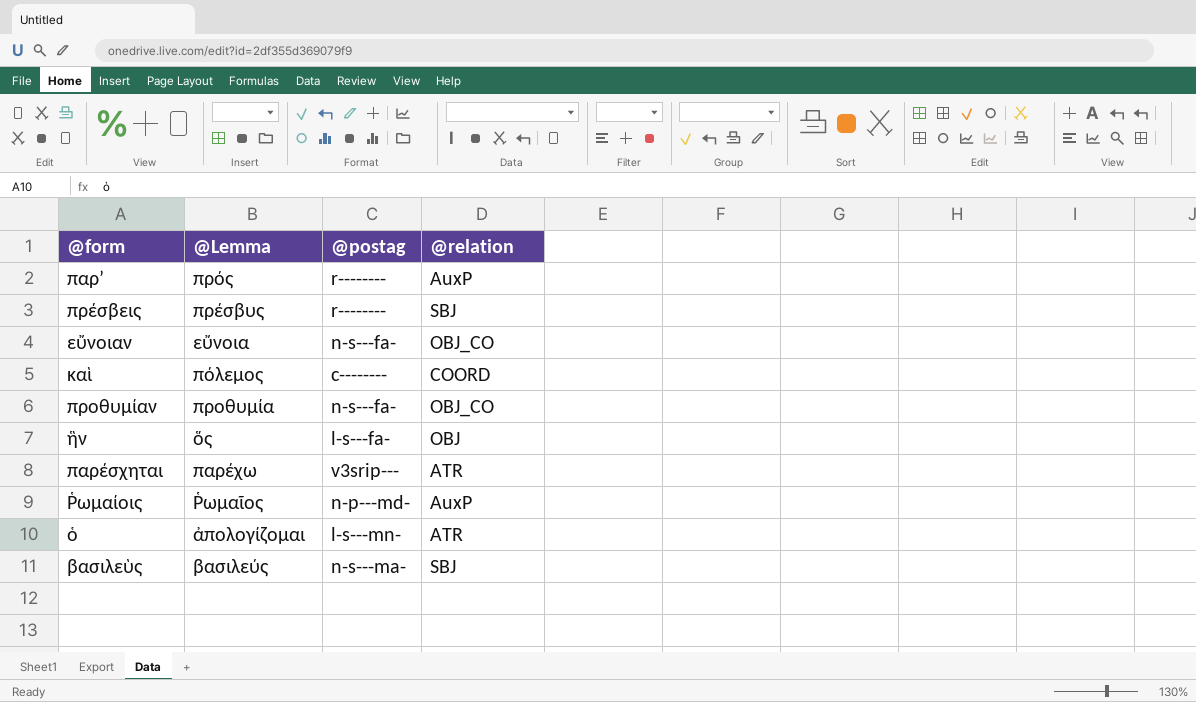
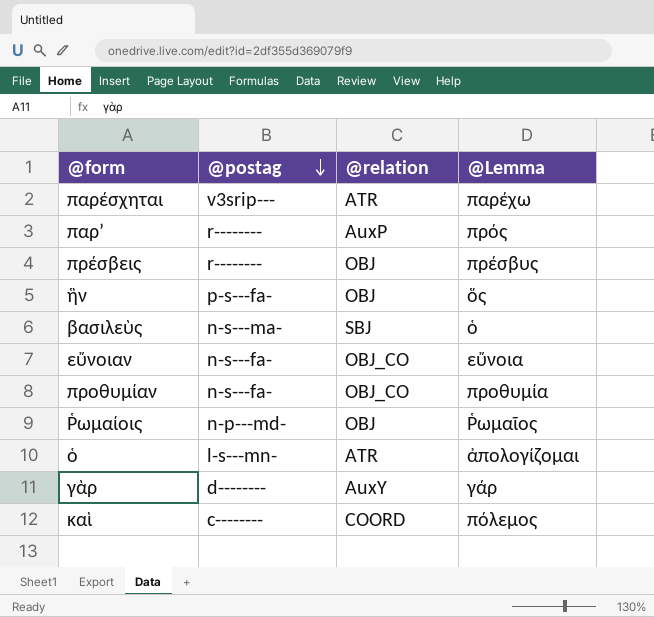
row order: none -> @postag descending
column @Lemma | position: 2 -> 4
πρέσβεις | @relation: SBJ -> OBJ
ἣν | @postag: l-s---fa- -> p-s---fa-
βασιλεὺς | @Lemma: βασιλεύς -> ὁ
Ῥωμαίοις | @relation: AuxP -> OBJ
row γὰρ: none -> d-------- | AuxY | γάρ

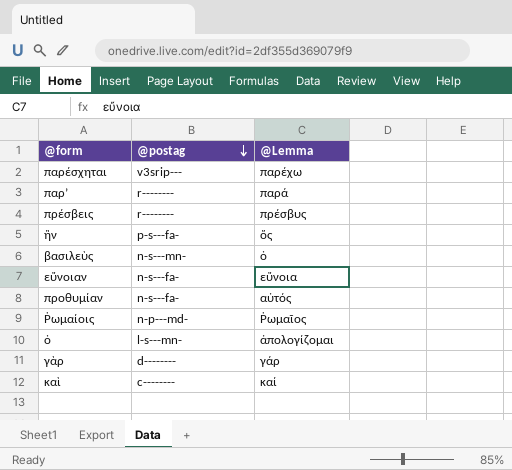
column @relation | position: 3 -> none
παρʼ | @Lemma: πρός -> παρά
βασιλεὺς | @postag: n-s---ma- -> n-s---mn-
προθυμίαν | @Lemma: προθυμία -> αὐτός
καὶ | @Lemma: πόλεμος -> καί

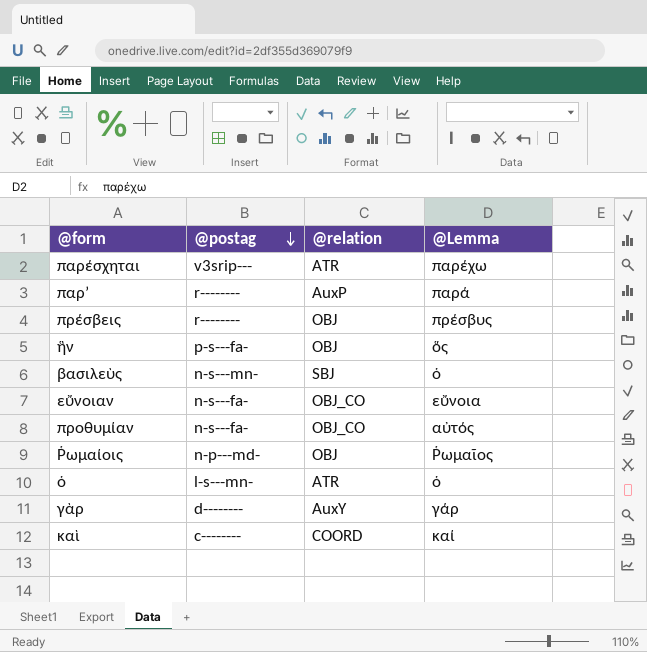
column @relation | position: none -> 3
ὁ | @Lemma: ἀπολογίζομαι -> ὁ

